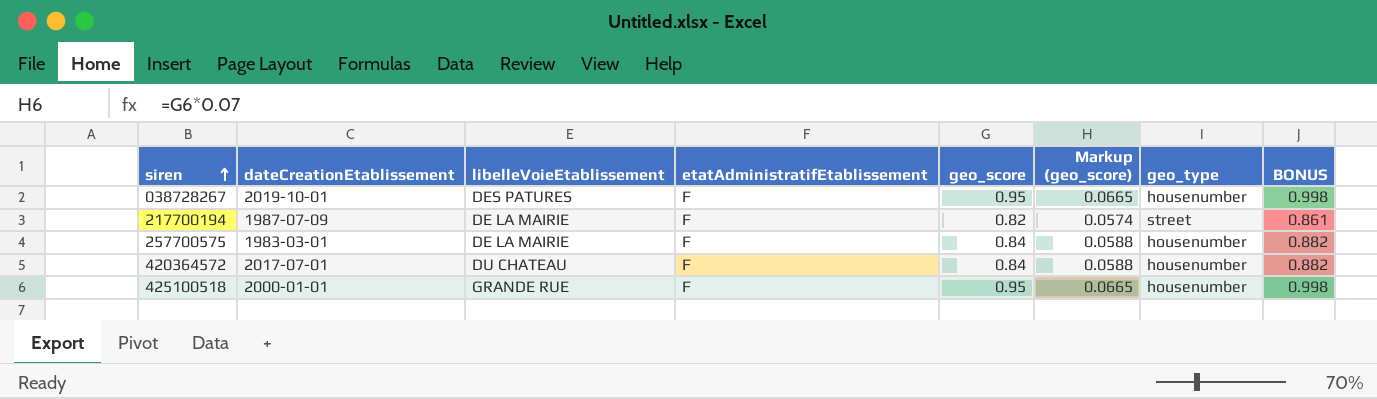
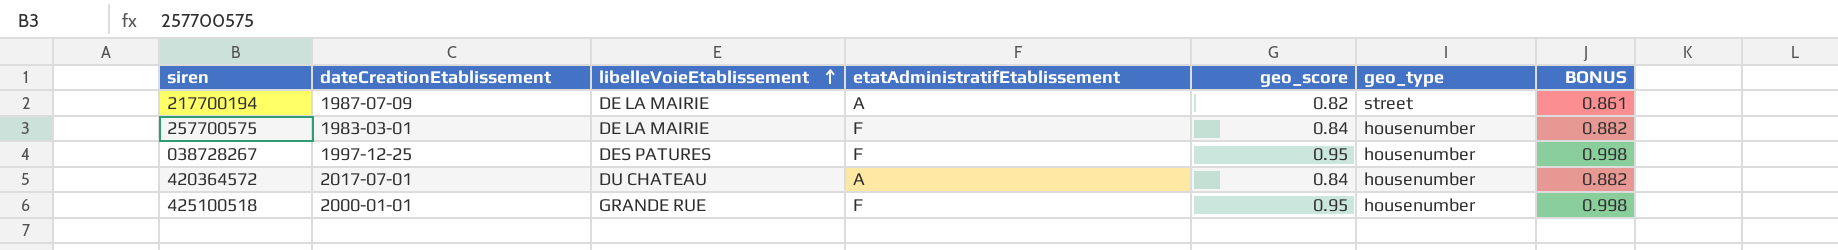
row order: siren ascending -> libelleVoieEtablissement ascending
column Markup (geo_score) | formula: [geo_score] * 0.07 -> none
217700194 | etatAdministratifEtablissement: F -> A
038728267 | dateCreationEtablissement: 2019-10-01 -> 1997-12-25
420364572 | etatAdministratifEtablissement: F -> A

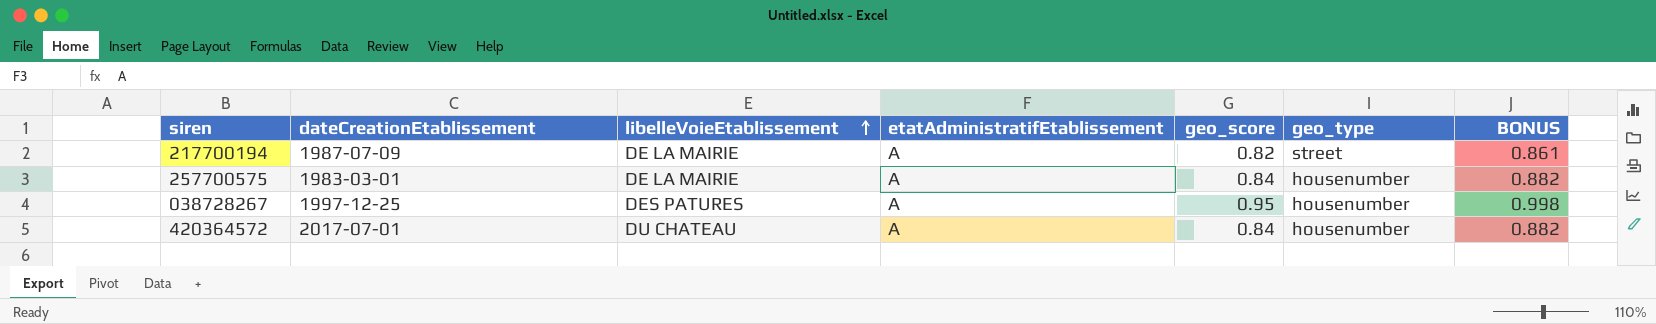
row 425100518: 2000-01-01 | GRANDE RUE | F | 0.95 | housenumber | 0.998 -> none
257700575 | etatAdministratifEtablissement: F -> A
038728267 | etatAdministratifEtablissement: F -> A

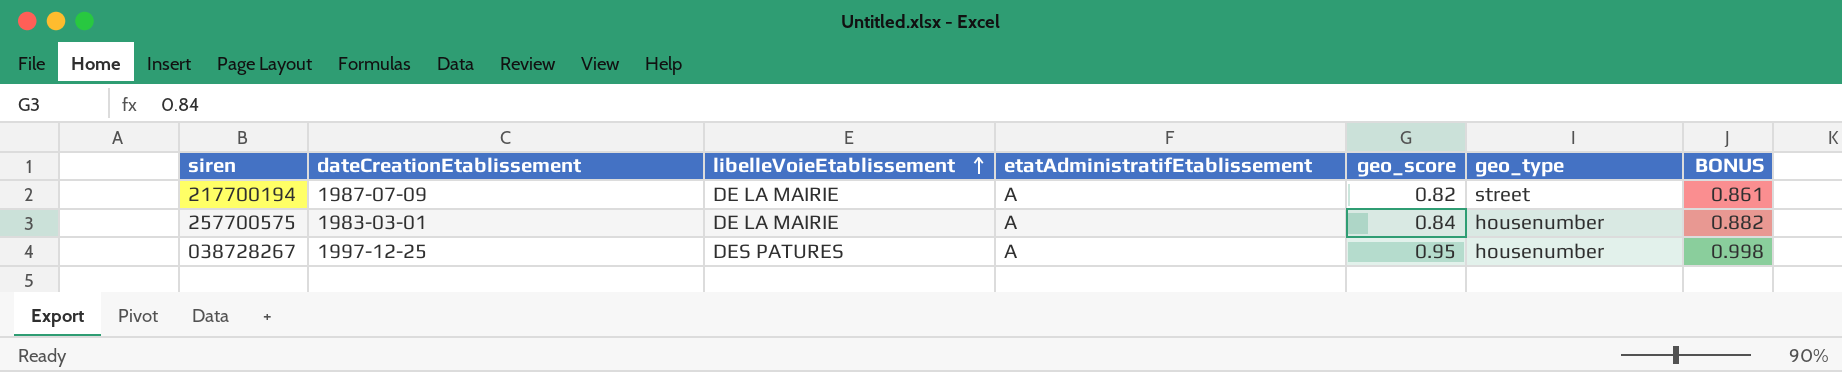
row 420364572: 2017-07-01 | DU CHATEAU | A | 0.84 | housenumber | 0.882 -> none

